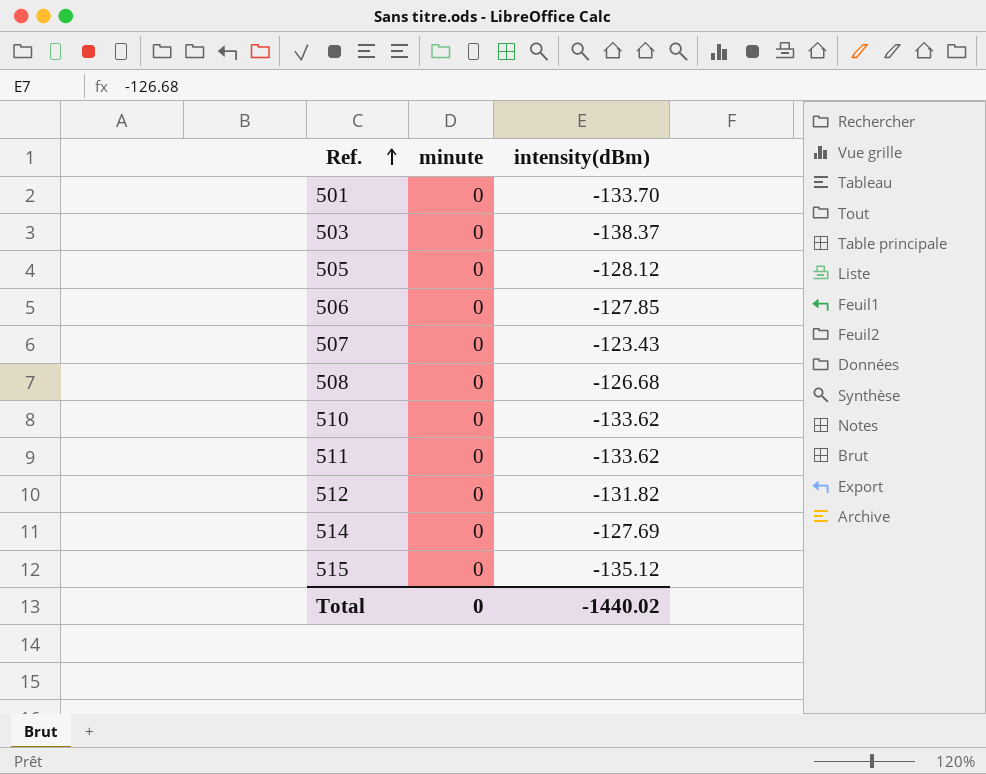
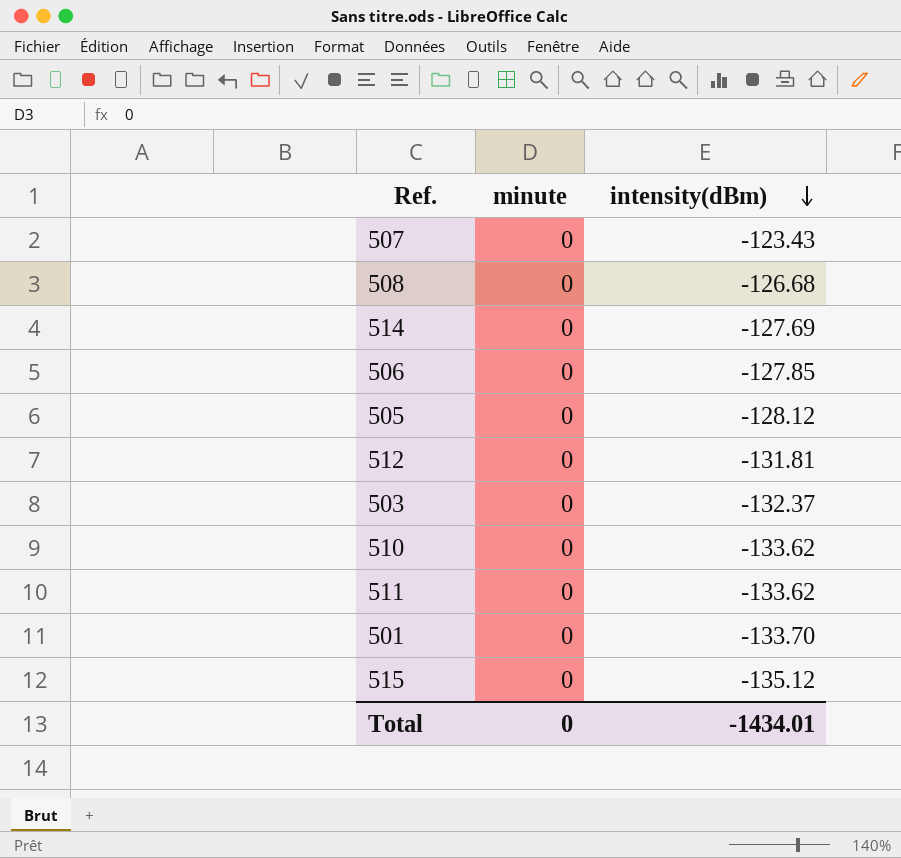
row order: Ref. ascending -> intensity(dBm) descending
512 | intensity(dBm): -131.82 -> -131.81
503 | intensity(dBm): -138.37 -> -132.37
Total | intensity(dBm): -1440.02 -> -1434.01

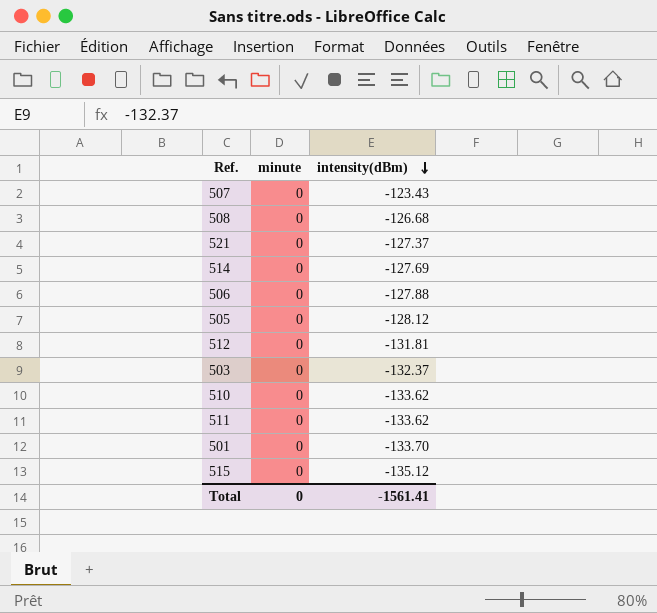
row 521: none -> 0 | -127.37
506 | intensity(dBm): -127.85 -> -127.88
Total | intensity(dBm): -1434.01 -> -1561.41

